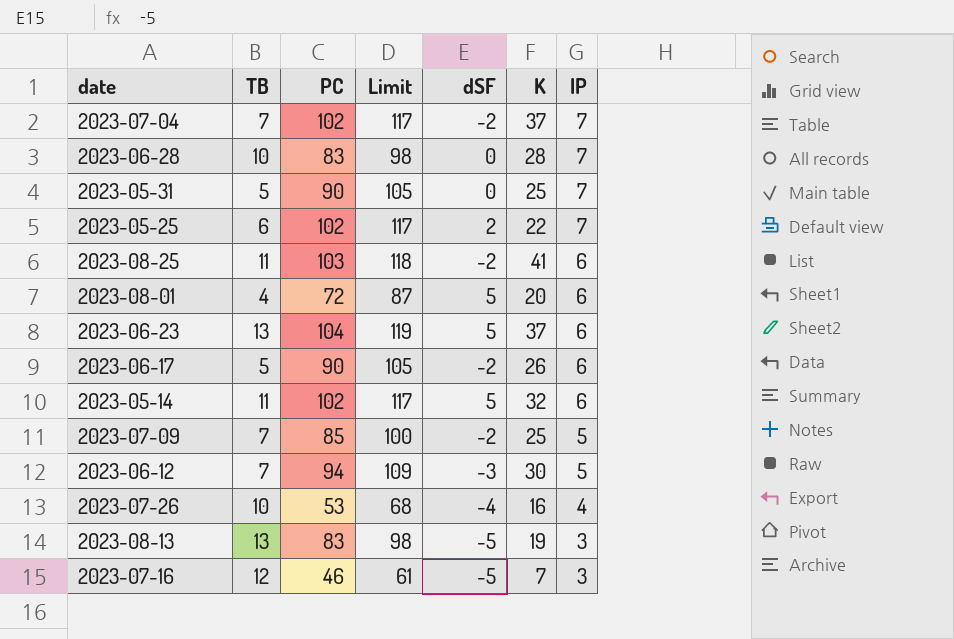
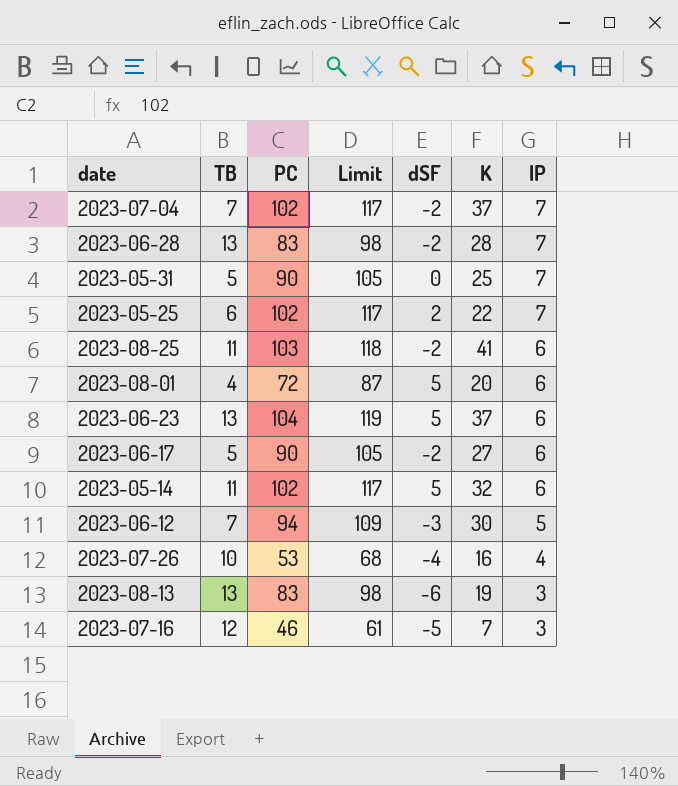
row 2023-07-09: 7 | 85 | 100 | -2 | 25 | 5 -> none
2023-06-28 | TB: 10 -> 13
2023-06-28 | dSF: 0 -> -2
2023-06-17 | K: 26 -> 27
2023-08-13 | dSF: -5 -> -6

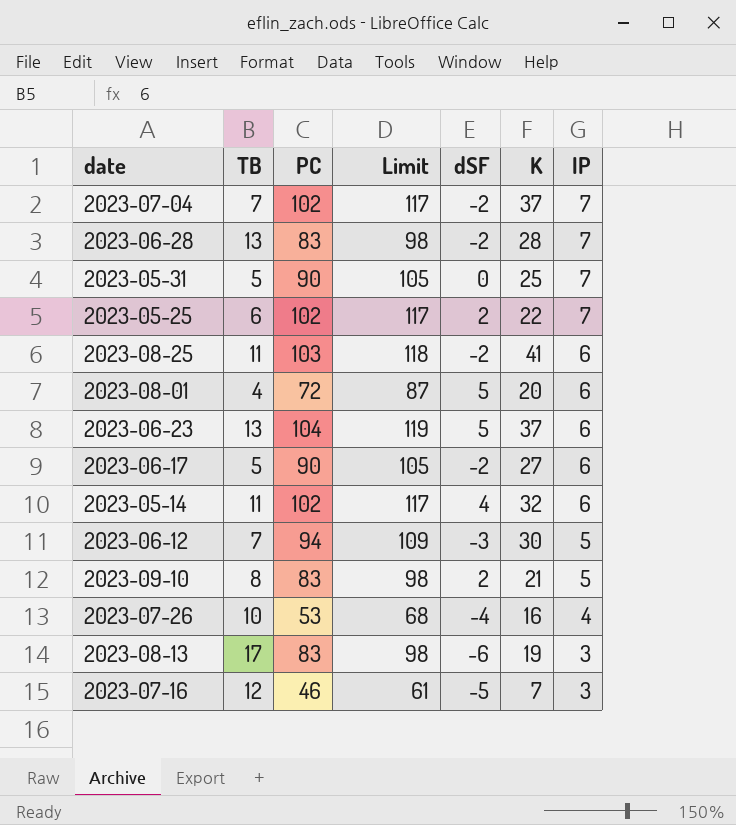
2023-05-14 | dSF: 5 -> 4
row 2023-09-10: none -> 8 | 83 | 98 | 2 | 21 | 5
2023-08-13 | TB: 13 -> 17

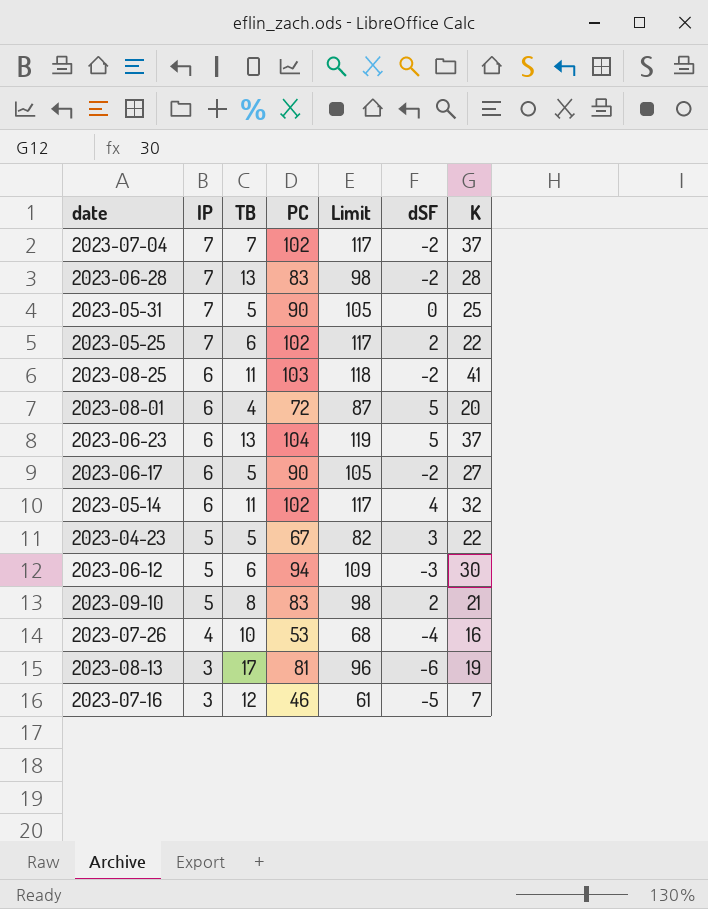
column IP | position: 7 -> 2
row 2023-04-23: none -> 5 | 5 | 67 | 82 | 3 | 22
2023-06-12 | TB: 7 -> 6
2023-08-13 | PC: 83 -> 81
2023-08-13 | Limit: 98 -> 96

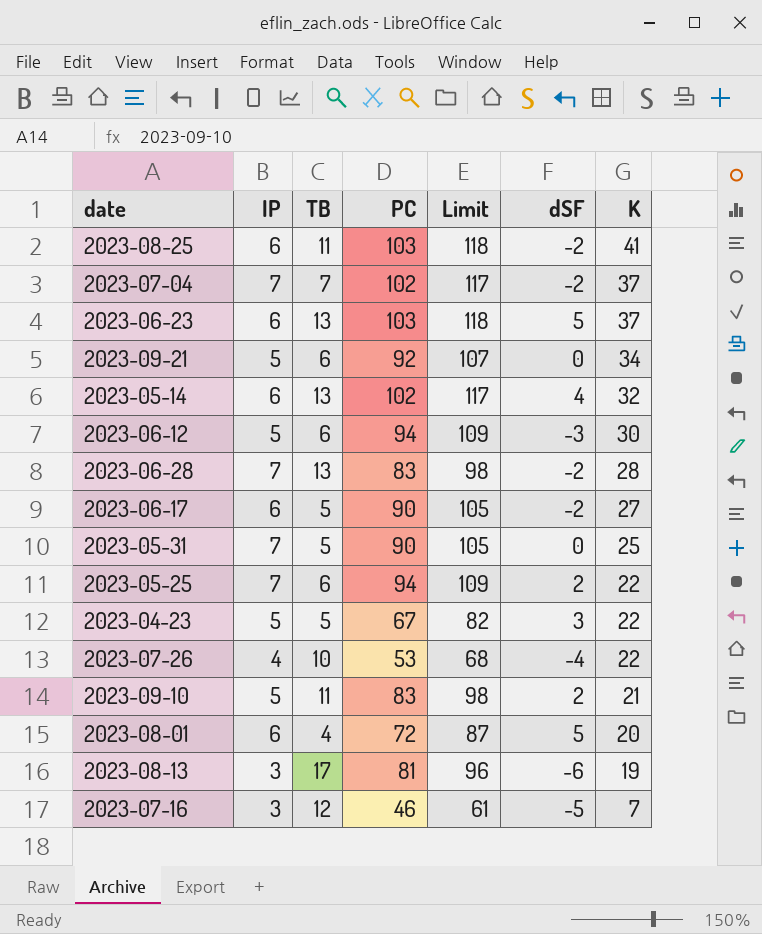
row order: IP descending -> K descending
2023-06-23 | PC: 104 -> 103
2023-06-23 | Limit: 119 -> 118
row 2023-09-21: none -> 5 | 6 | 92 | 107 | 0 | 34
2023-05-14 | TB: 11 -> 13
2023-05-25 | PC: 102 -> 94
2023-05-25 | Limit: 117 -> 109
2023-07-26 | K: 16 -> 22
2023-09-10 | TB: 8 -> 11

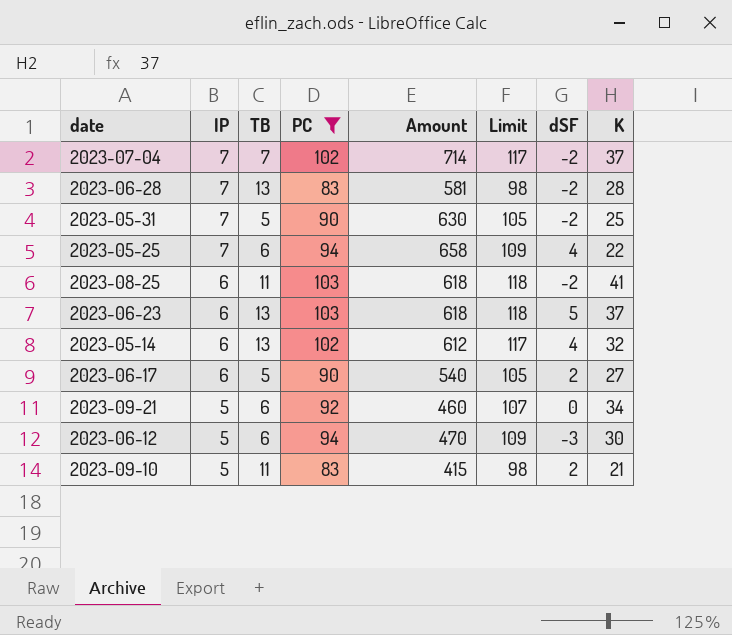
filter: none -> PC >= 83
row order: K descending -> IP descending
column Amount | formula: none -> [IP] * [PC]
2023-05-31 | dSF: 0 -> -2
2023-05-25 | dSF: 2 -> 4
2023-06-17 | dSF: -2 -> 2

